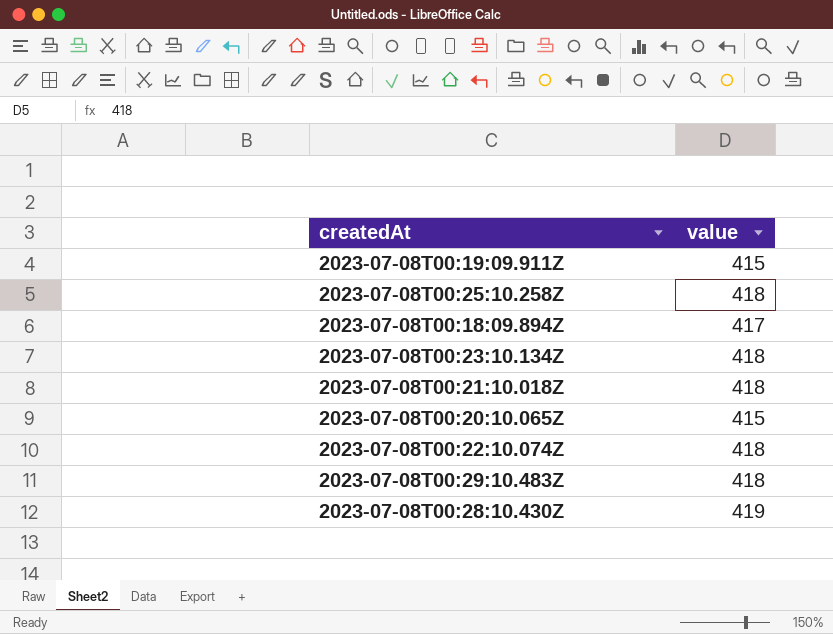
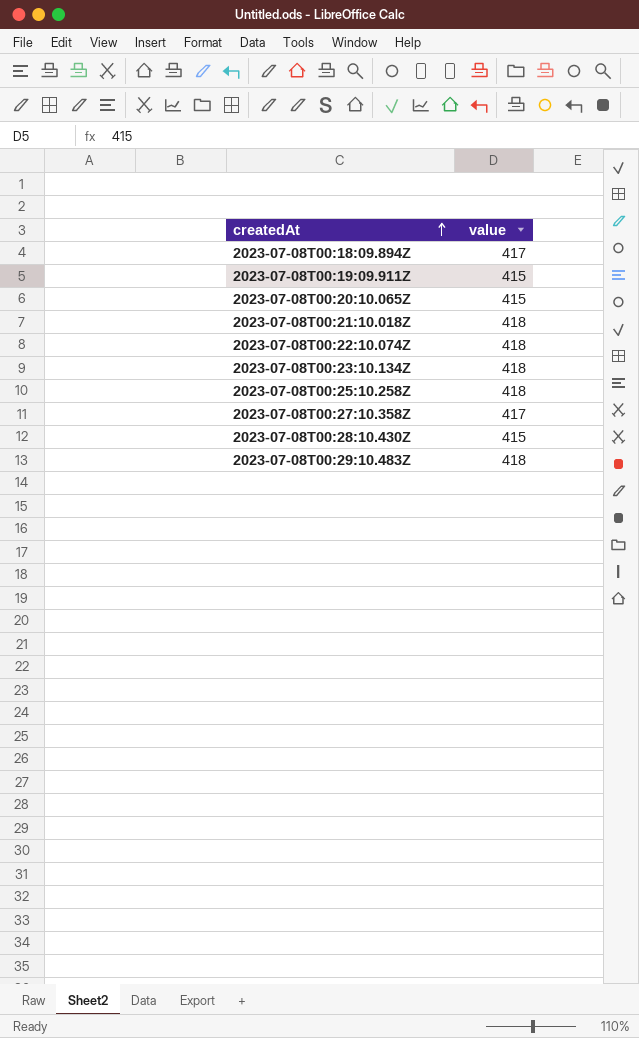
row order: none -> createdAt ascending
row 2023-07-08T00:27:10.358Z: none -> 417
2023-07-08T00:28:10.430Z | value: 419 -> 415

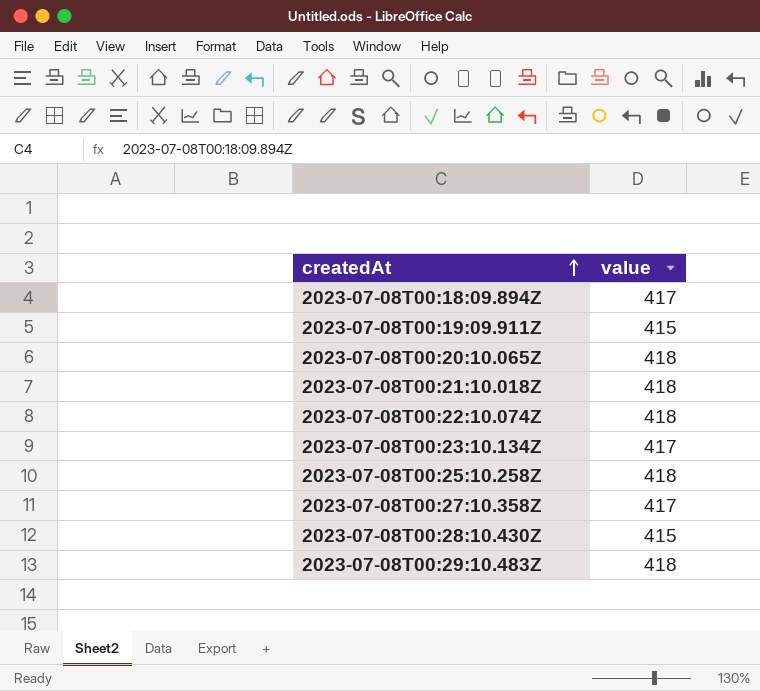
2023-07-08T00:20:10.065Z | value: 415 -> 418
2023-07-08T00:23:10.134Z | value: 418 -> 417

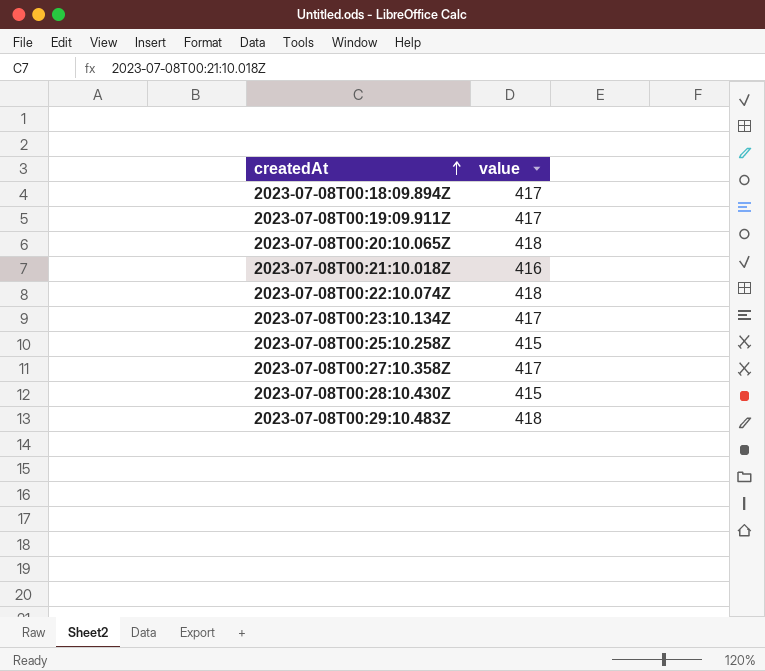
2023-07-08T00:19:09.911Z | value: 415 -> 417
2023-07-08T00:21:10.018Z | value: 418 -> 416
2023-07-08T00:25:10.258Z | value: 418 -> 415

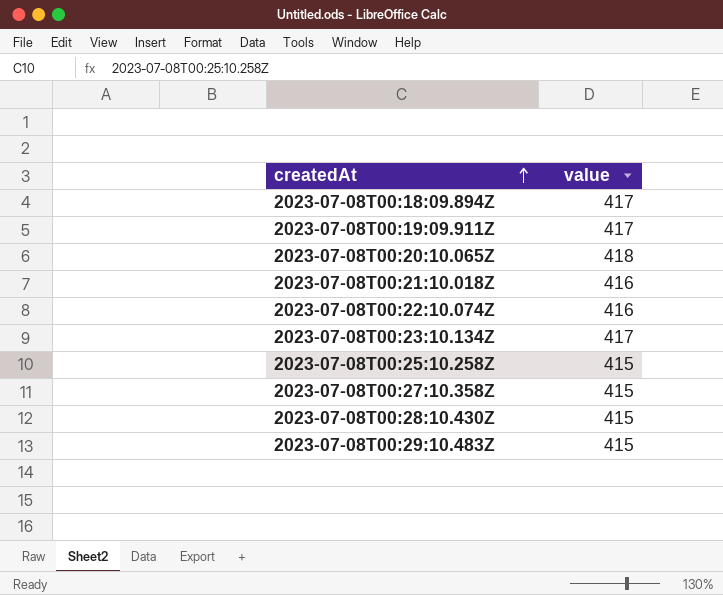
2023-07-08T00:22:10.074Z | value: 418 -> 416
2023-07-08T00:27:10.358Z | value: 417 -> 415
2023-07-08T00:29:10.483Z | value: 418 -> 415

